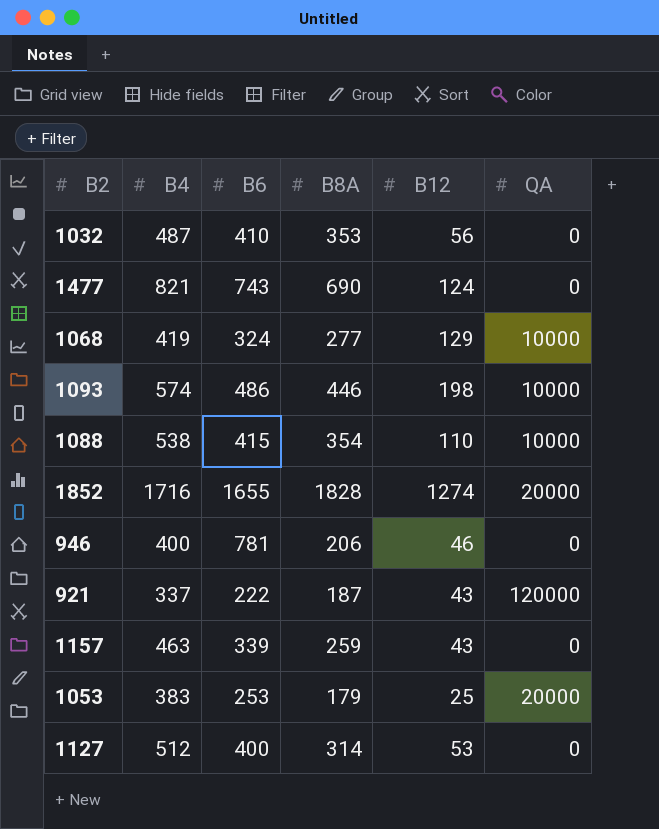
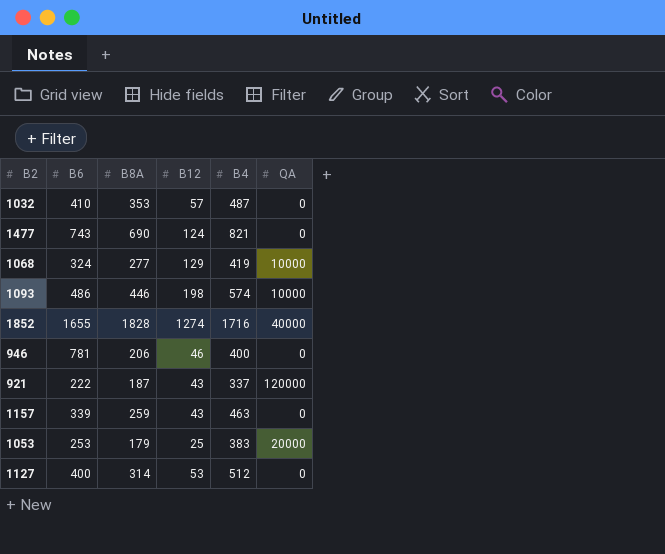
column B4 | position: 2 -> 5
row 1088: 538 | 415 | 354 | 110 | 10000 -> none
1032 | B12: 56 -> 57
1852 | QA: 20000 -> 40000

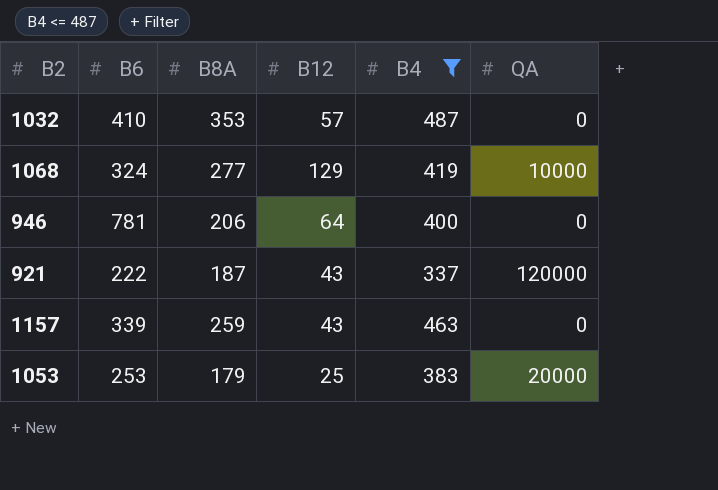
filter: none -> B4 <= 487
946 | B12: 46 -> 64

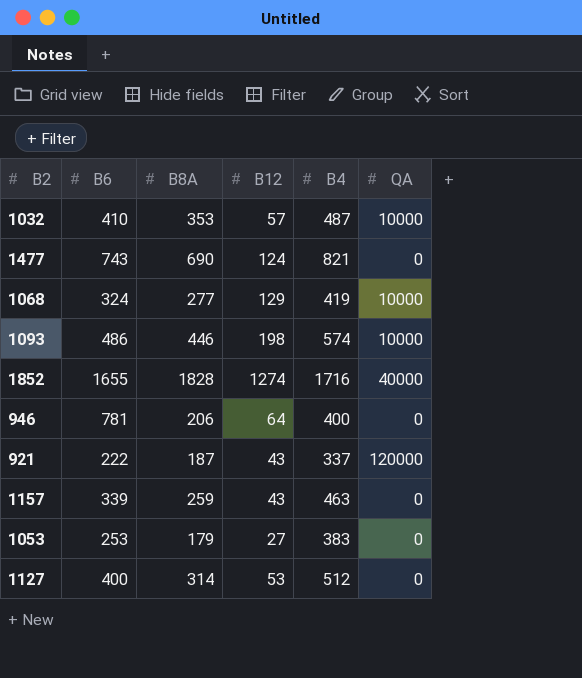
filter: B4 <= 487 -> none
1032 | QA: 0 -> 10000
1053 | B12: 25 -> 27
1053 | QA: 20000 -> 0

